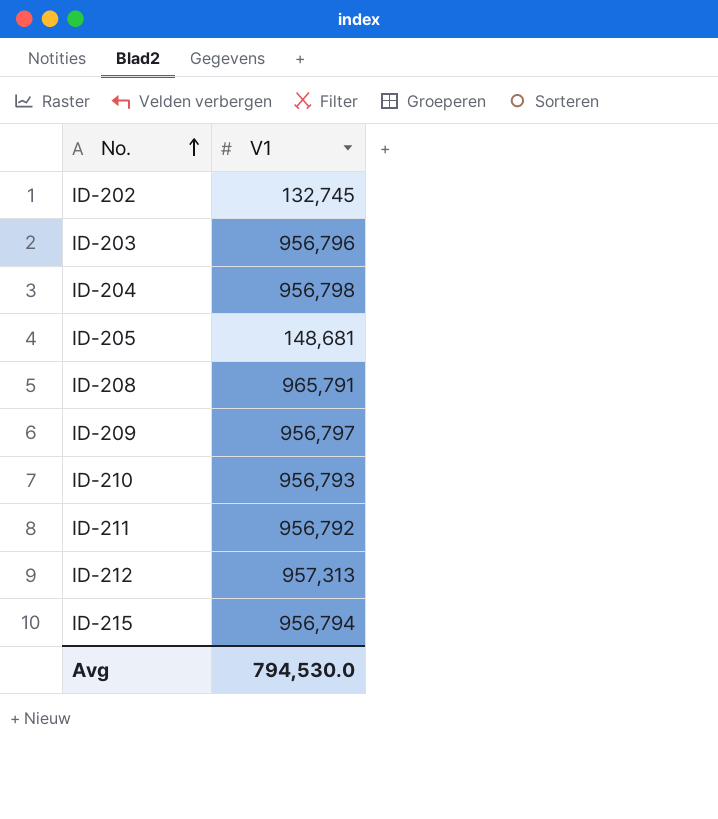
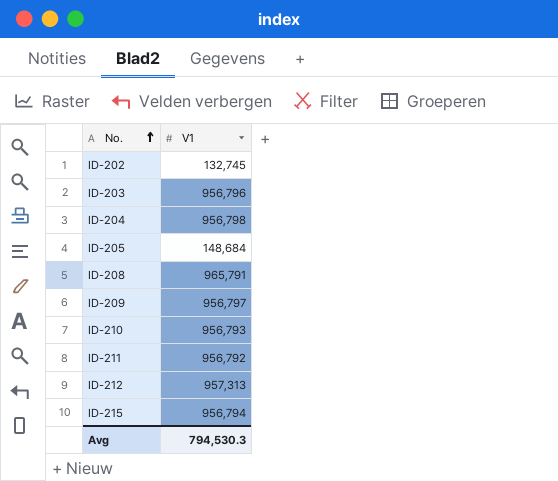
ID-205 | V1: 148,681 -> 148,684
Avg | V1: 794,530.0 -> 794,530.3

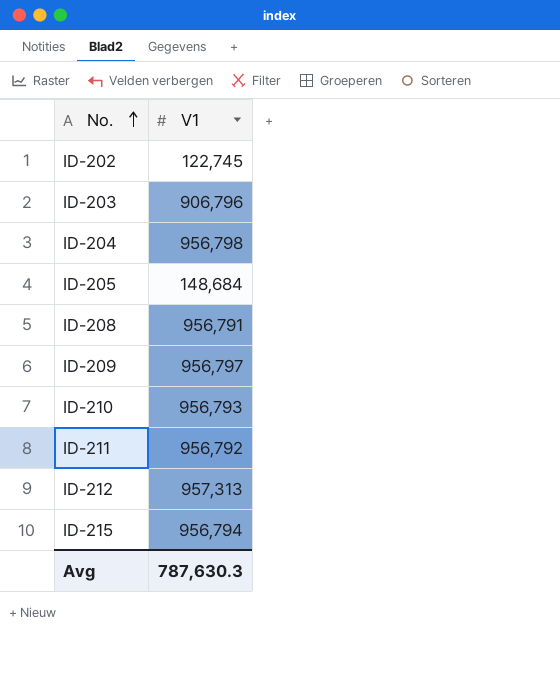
ID-202 | V1: 132,745 -> 122,745
ID-203 | V1: 956,796 -> 906,796
ID-208 | V1: 965,791 -> 956,791
Avg | V1: 794,530.3 -> 787,630.3

